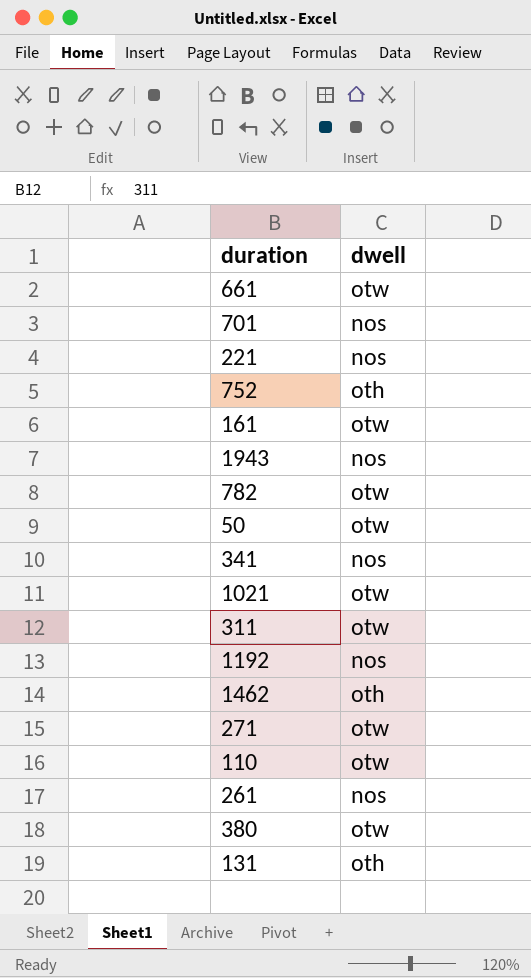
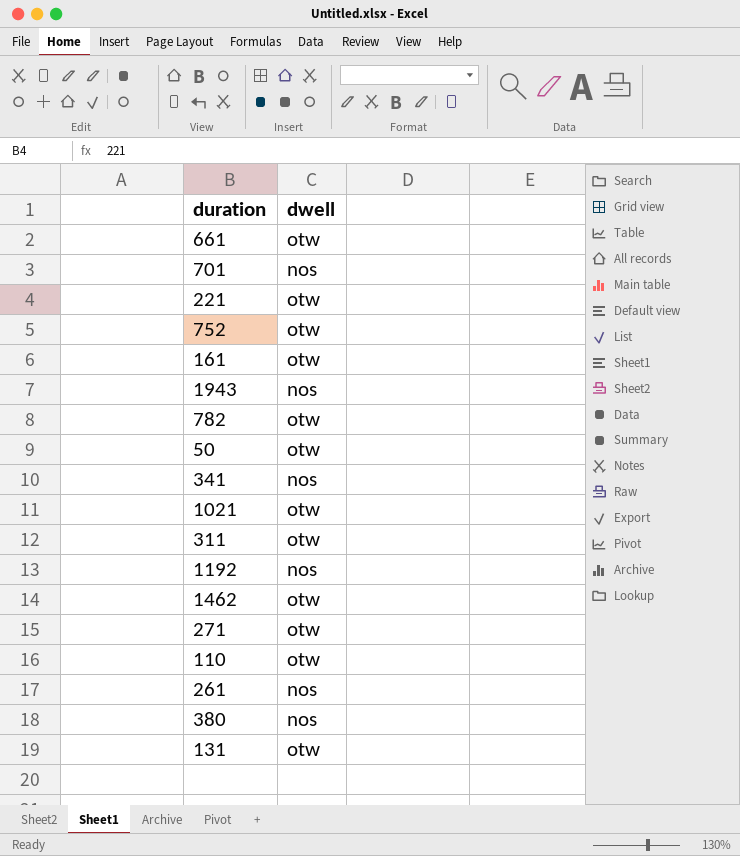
221 | dwell: nos -> otw
752 | dwell: oth -> otw
1462 | dwell: oth -> otw
380 | dwell: otw -> nos
131 | dwell: oth -> otw

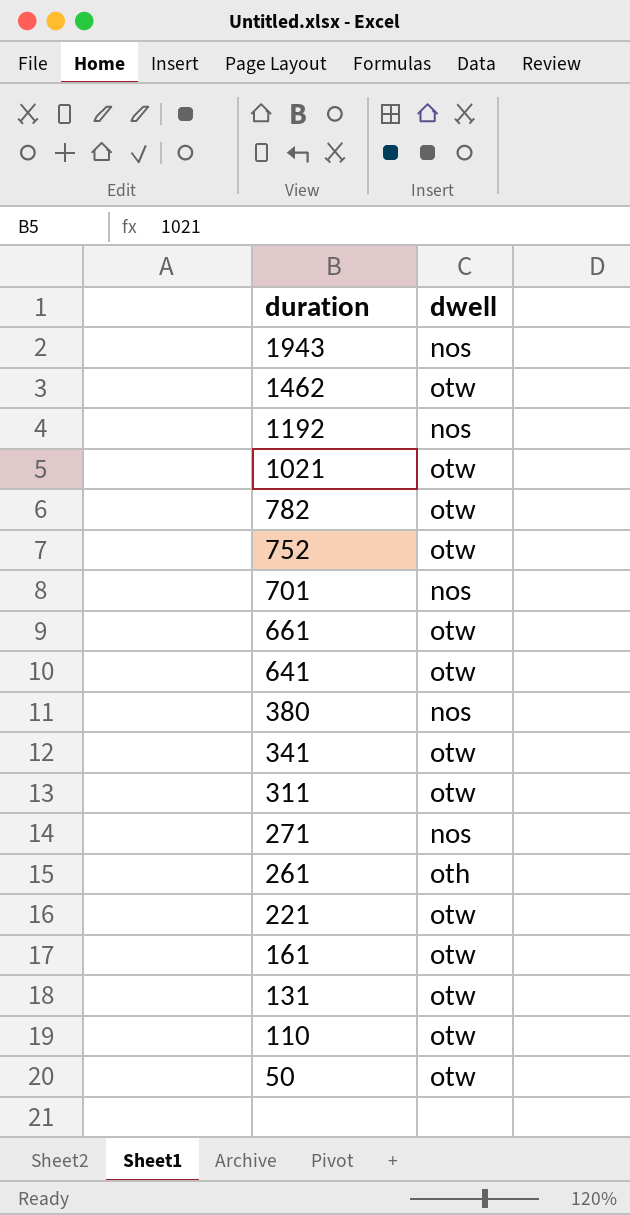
row order: none -> duration descending
row 641: none -> otw
341 | dwell: nos -> otw
271 | dwell: otw -> nos
261 | dwell: nos -> oth

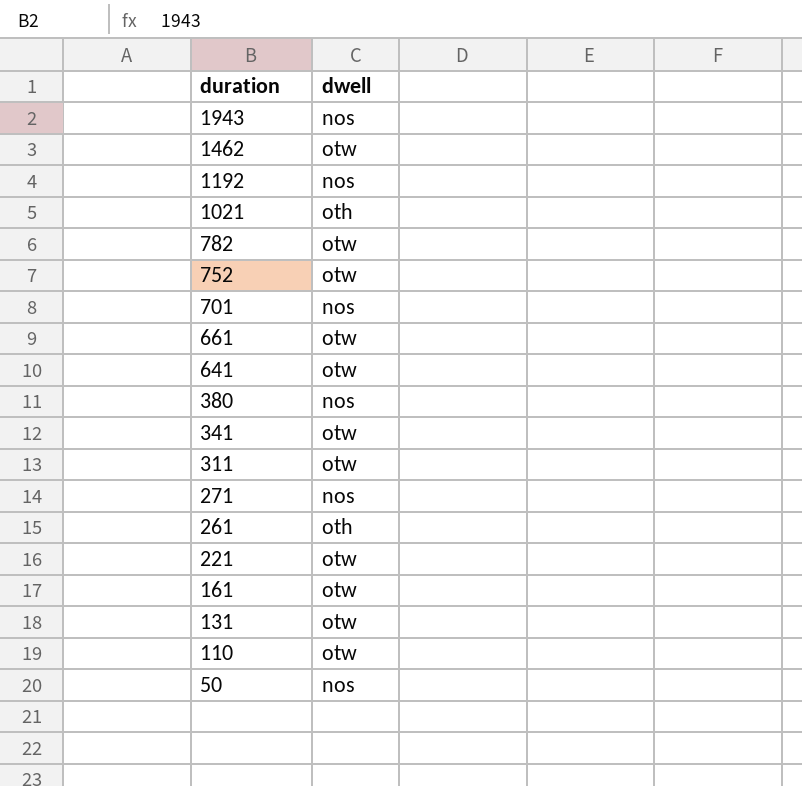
1021 | dwell: otw -> oth
50 | dwell: otw -> nos

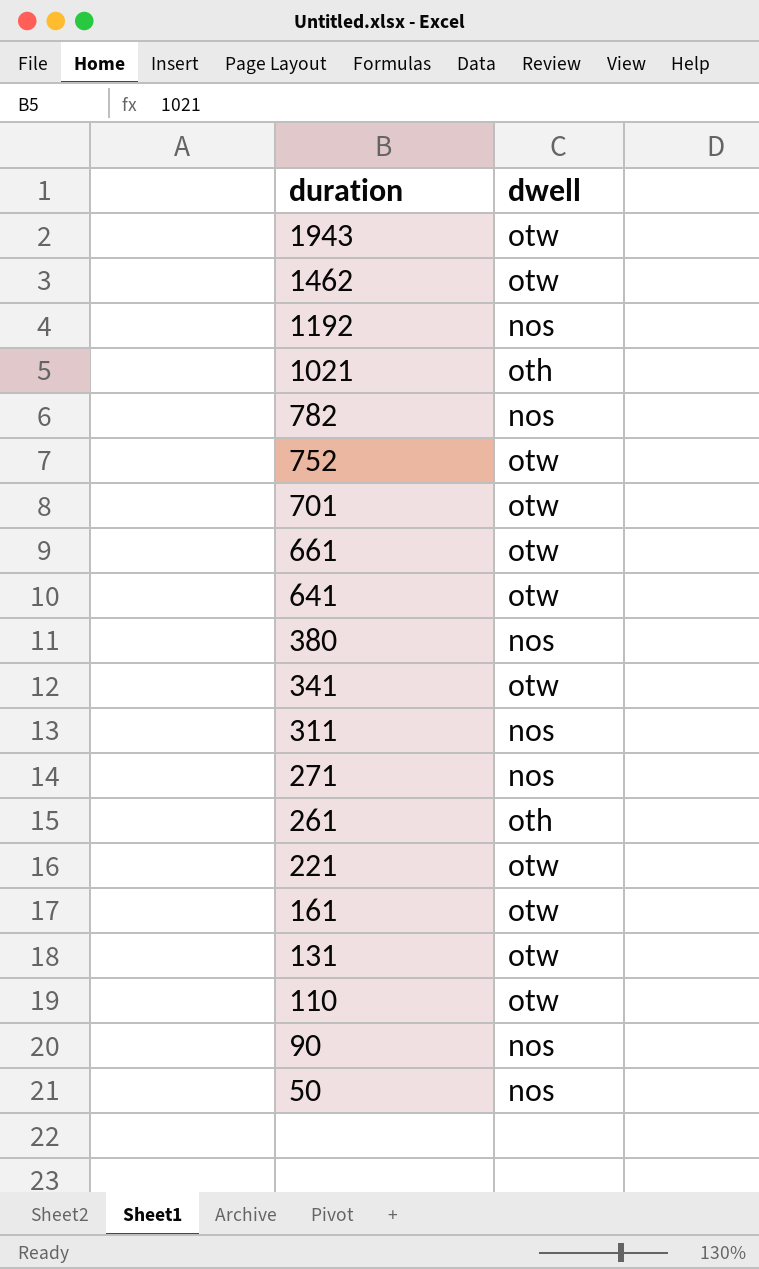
1943 | dwell: nos -> otw
782 | dwell: otw -> nos
701 | dwell: nos -> otw
311 | dwell: otw -> nos
row 90: none -> nos

